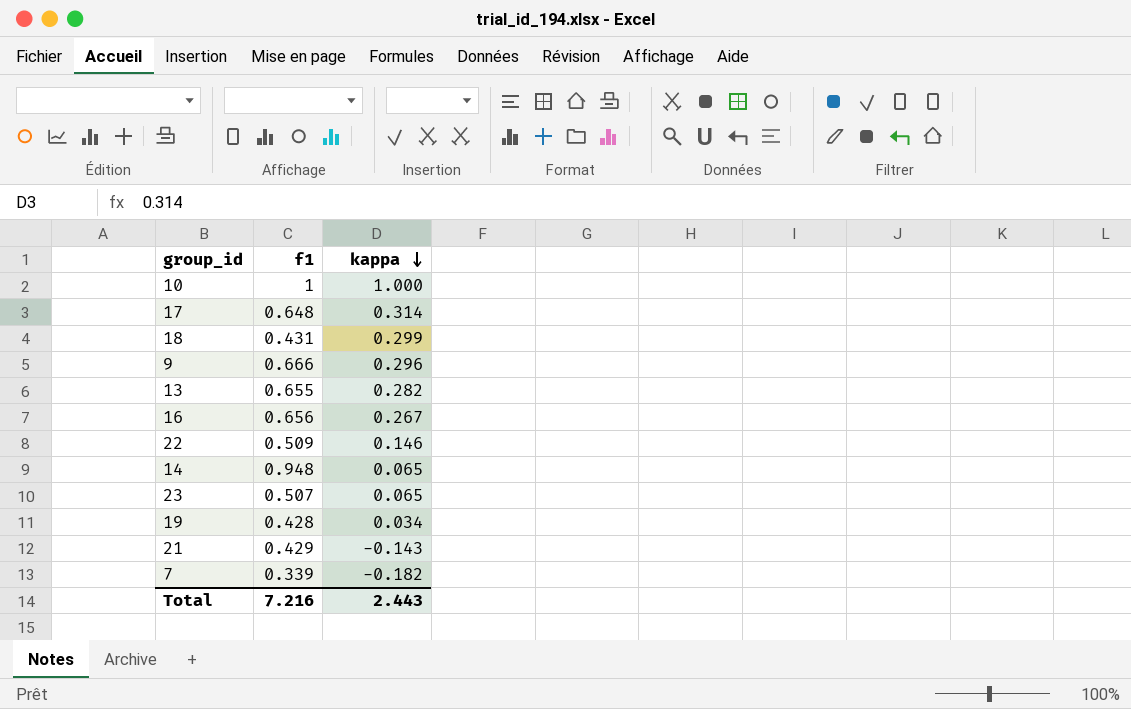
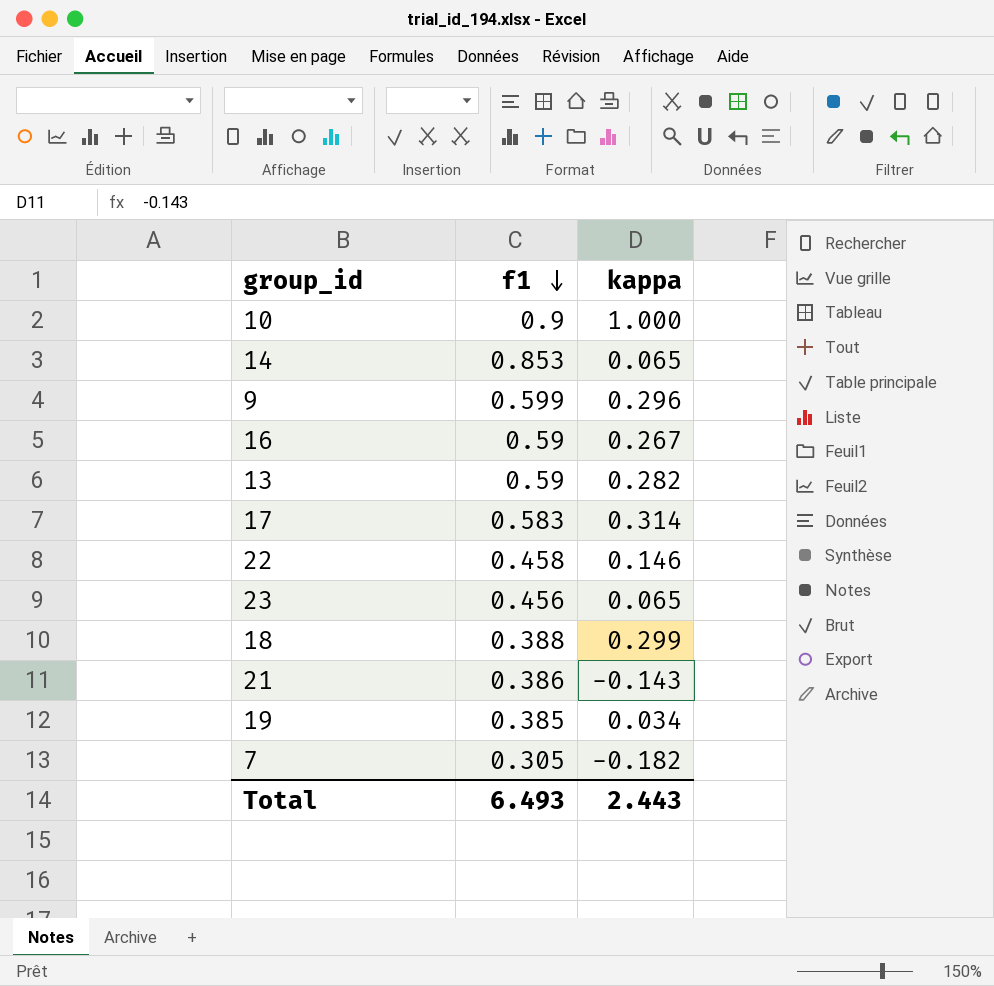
row order: kappa descending -> f1 descending
10 | f1: 1 -> 0.9
14 | f1: 0.948 -> 0.853
9 | f1: 0.666 -> 0.599
16 | f1: 0.656 -> 0.59
13 | f1: 0.655 -> 0.59
17 | f1: 0.648 -> 0.583
22 | f1: 0.509 -> 0.458
23 | f1: 0.507 -> 0.456
18 | f1: 0.431 -> 0.388
21 | f1: 0.429 -> 0.386
19 | f1: 0.428 -> 0.385
7 | f1: 0.339 -> 0.305
Total | f1: 7.216 -> 6.493

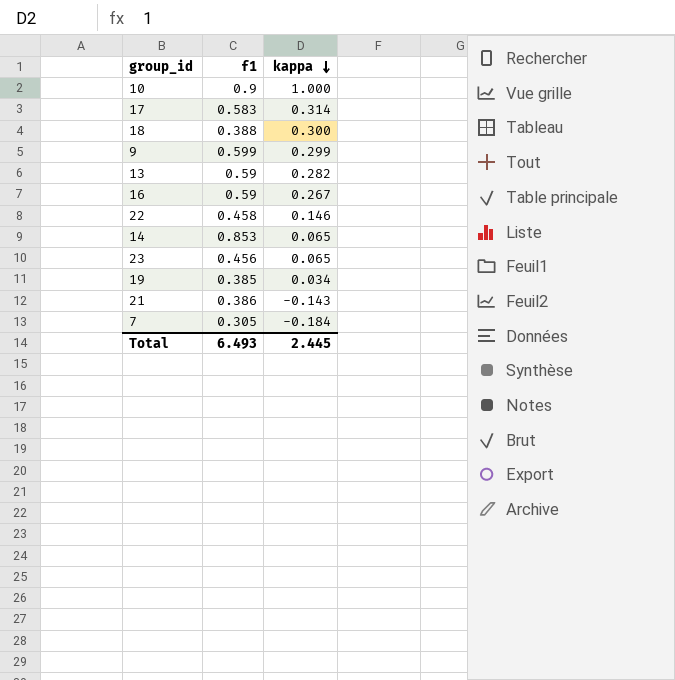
row order: f1 descending -> kappa descending
18 | kappa: 0.299 -> 0.300
9 | kappa: 0.296 -> 0.299
7 | kappa: -0.182 -> -0.184
Total | kappa: 2.443 -> 2.445

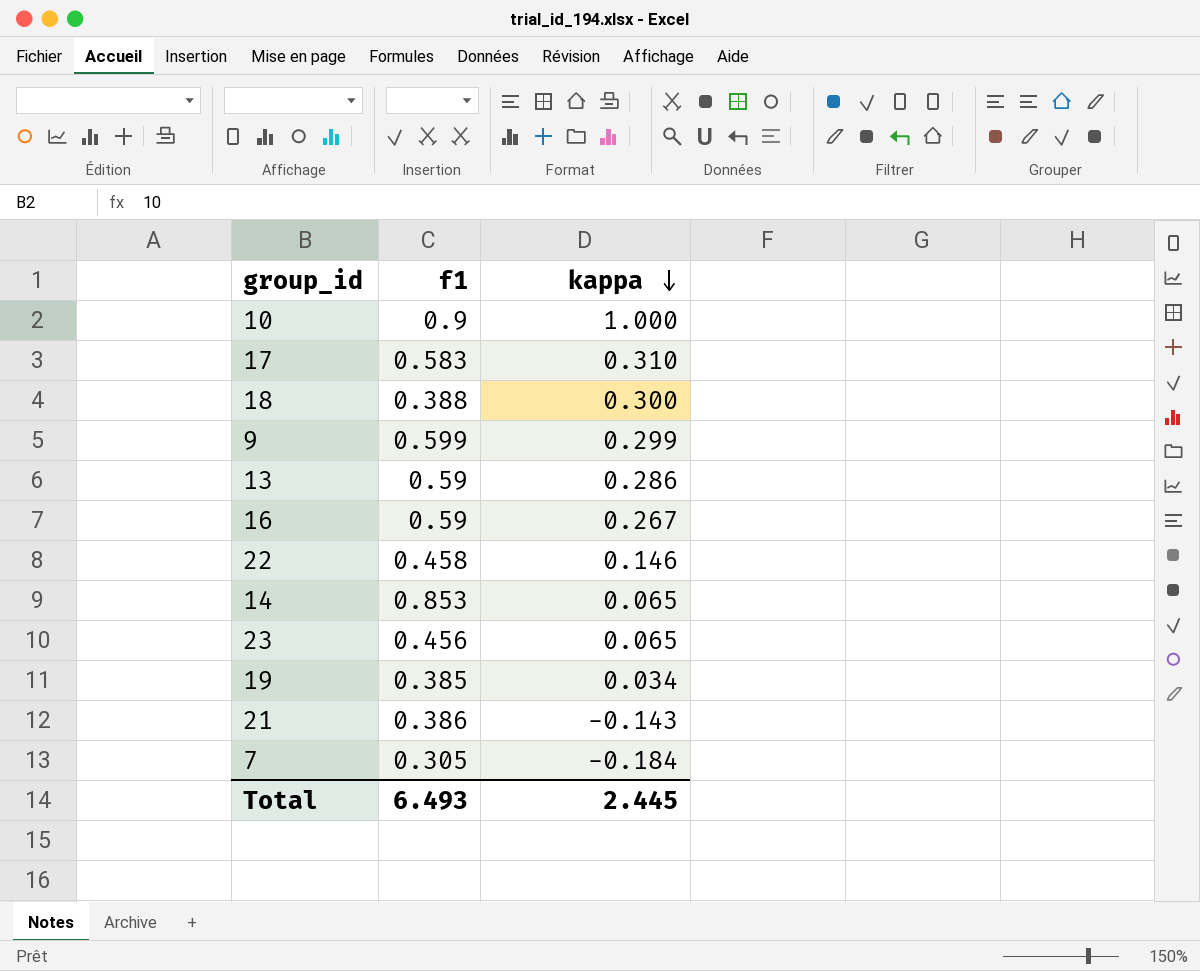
17 | kappa: 0.314 -> 0.310
13 | kappa: 0.282 -> 0.286

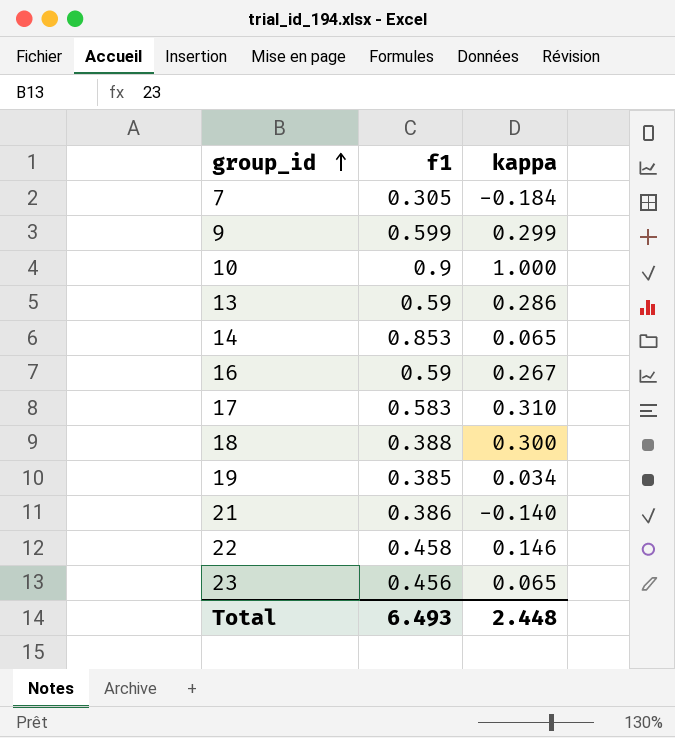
row order: kappa descending -> group_id ascending
21 | kappa: -0.143 -> -0.140
Total | kappa: 2.445 -> 2.448

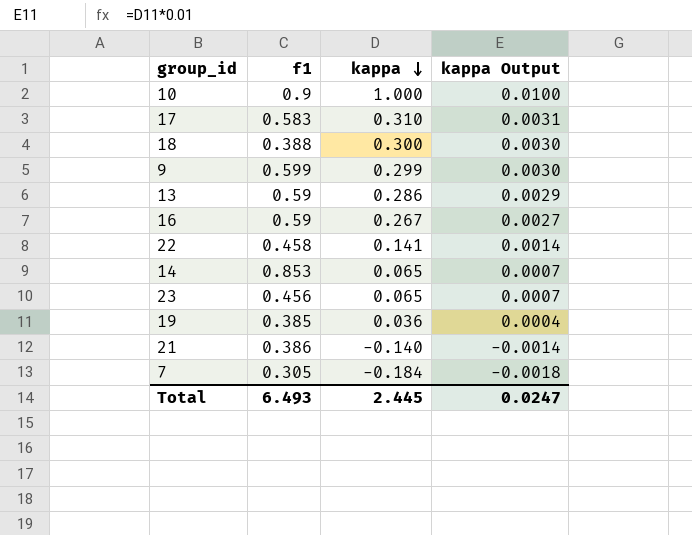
row order: group_id ascending -> kappa descending
column kappa Output | formula: none -> [kappa] * 0.01
22 | kappa: 0.146 -> 0.141
19 | kappa: 0.034 -> 0.036
Total | kappa: 2.448 -> 2.445

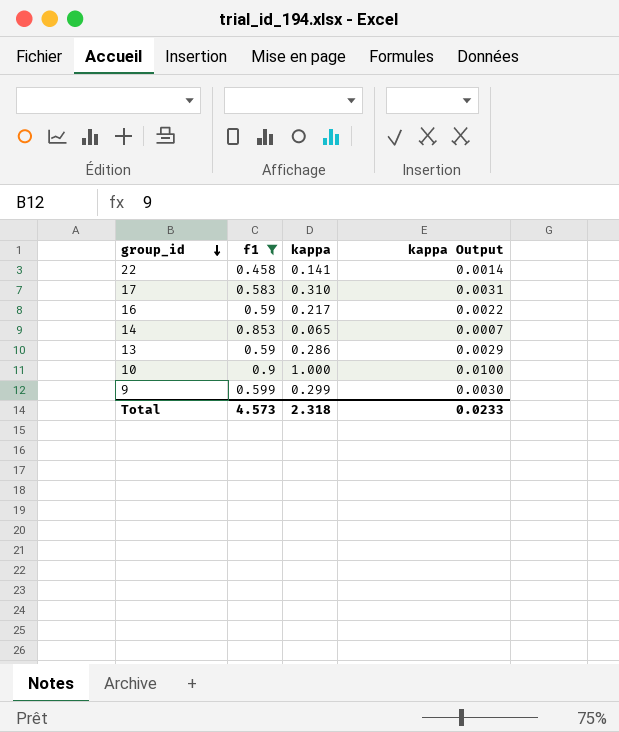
filter: none -> f1 >= 0.458
row order: kappa descending -> group_id descending
16 | kappa: 0.267 -> 0.217
16 | kappa Output: 0.0027 -> 0.0022
Total | f1: 6.493 -> 4.573
Total | kappa: 2.445 -> 2.318
Total | kappa Output: 0.0247 -> 0.0233

